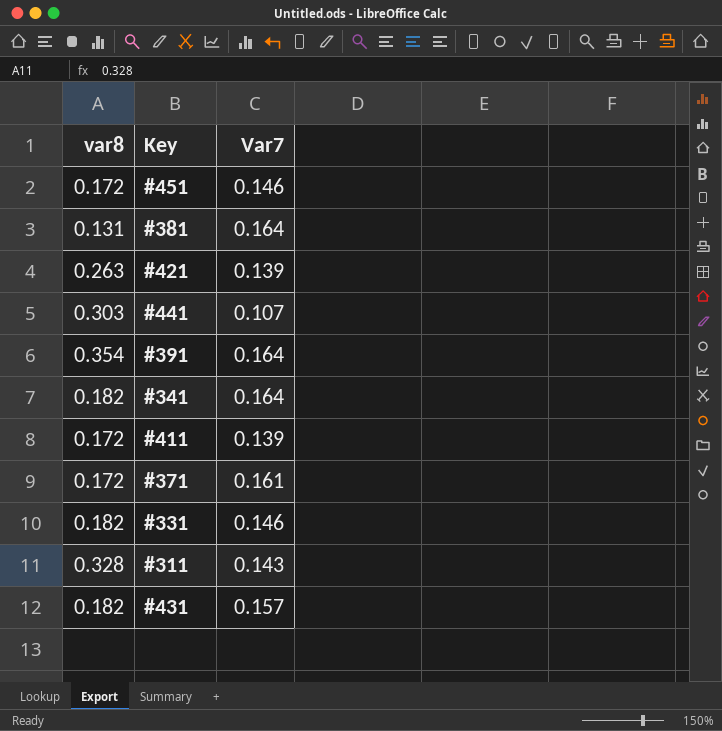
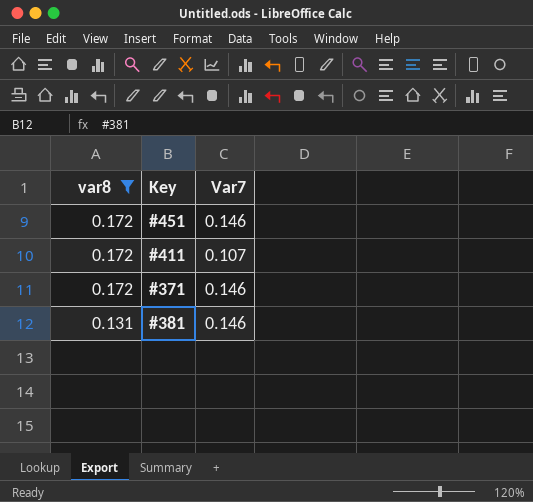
filter: none -> var8 <= 0.172
row order: none -> var8 descending
#411 | Var7: 0.139 -> 0.107
#371 | Var7: 0.161 -> 0.146
#381 | Var7: 0.164 -> 0.146

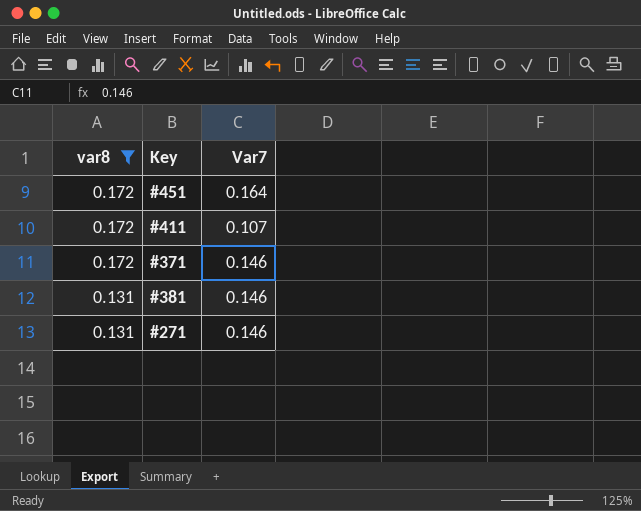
#451 | Var7: 0.146 -> 0.164
row #271: none -> 0.131 | 0.146

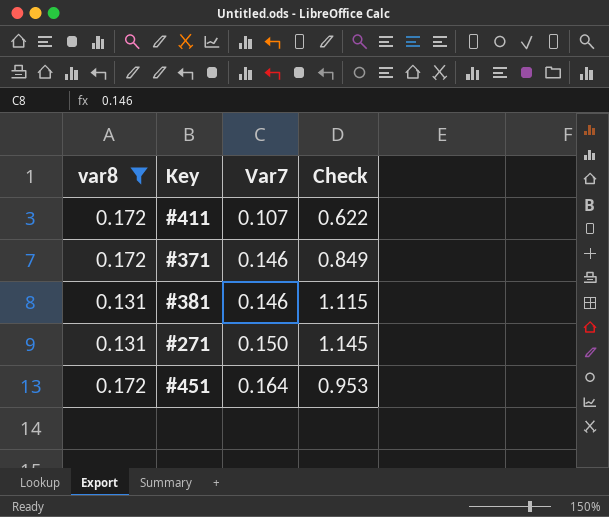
row order: var8 descending -> Var7 ascending
column Check | formula: none -> [Var7] / [var8]
#271 | Var7: 0.146 -> 0.150

